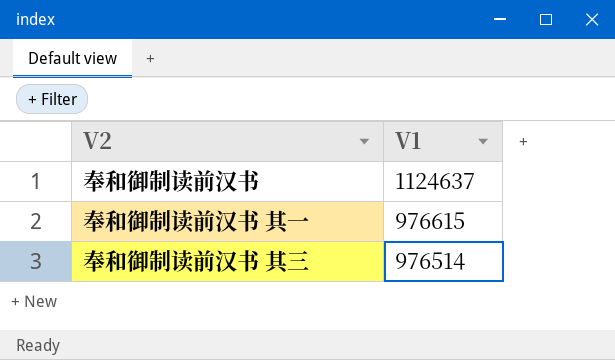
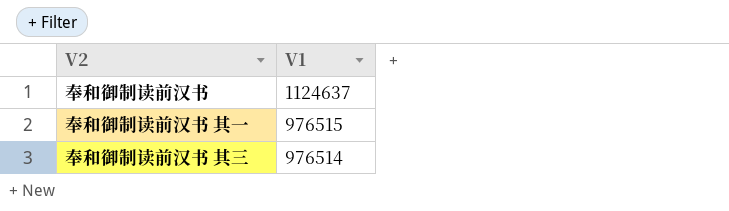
奉和御制读前汉书 其一 | V1: 976615 -> 976515

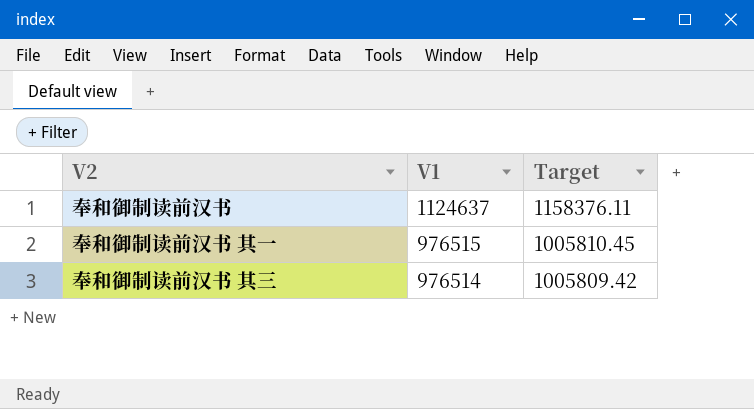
column Target | formula: none -> [V1] * 1.03

